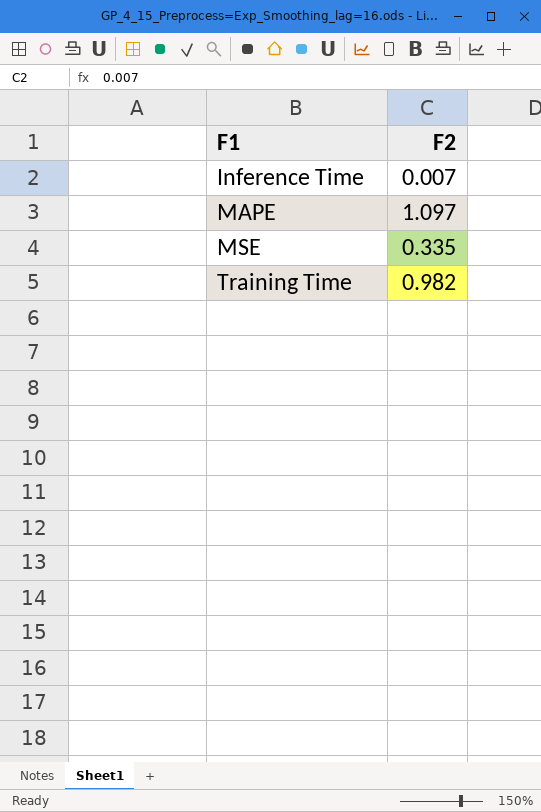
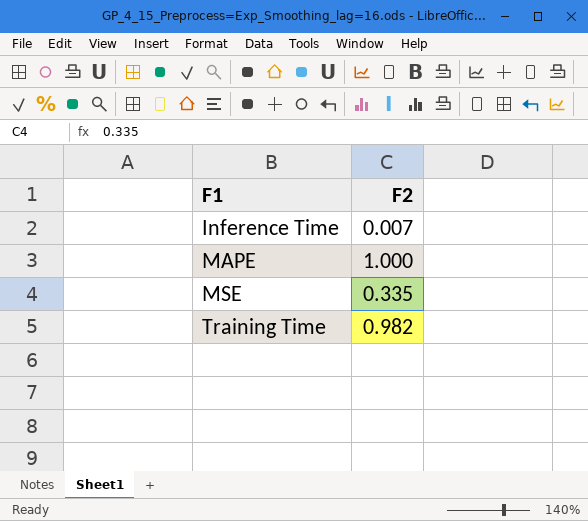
MAPE | F2: 1.097 -> 1.000

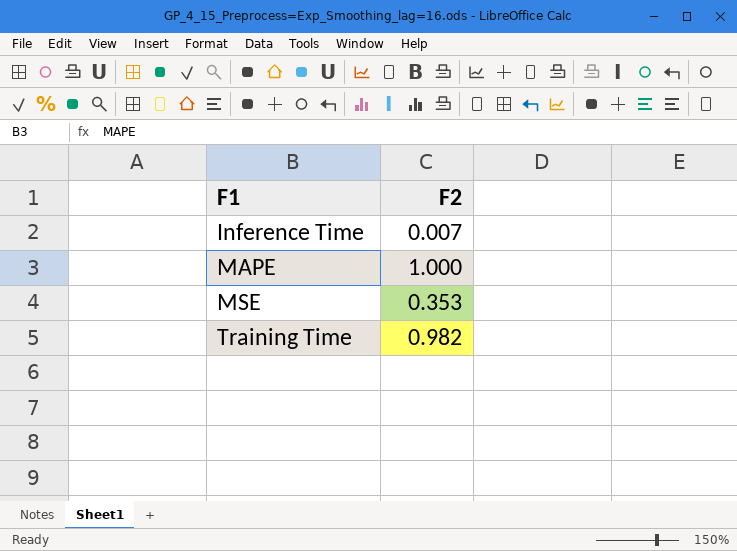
MSE | F2: 0.335 -> 0.353

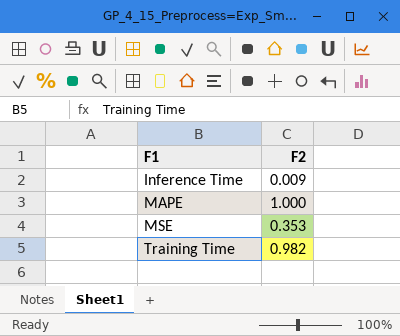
Inference Time | F2: 0.007 -> 0.009

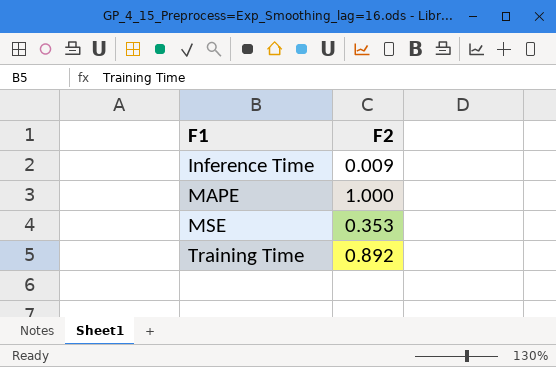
Training Time | F2: 0.982 -> 0.892

